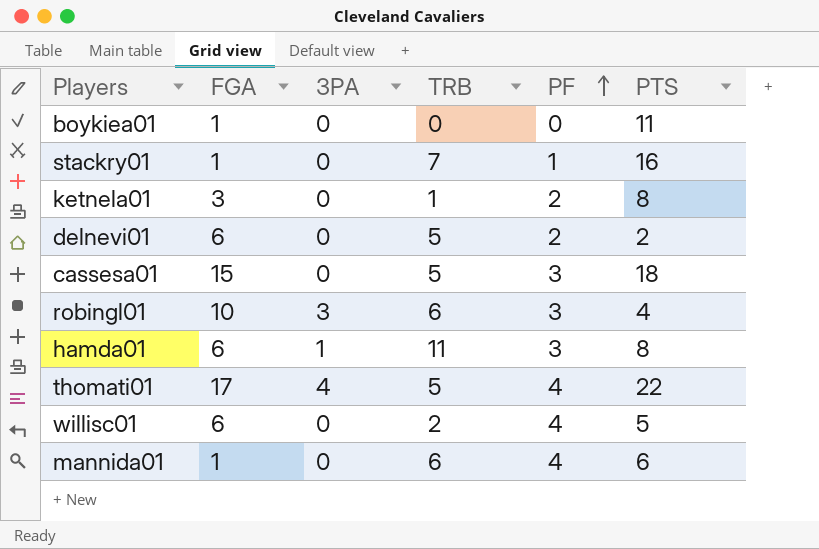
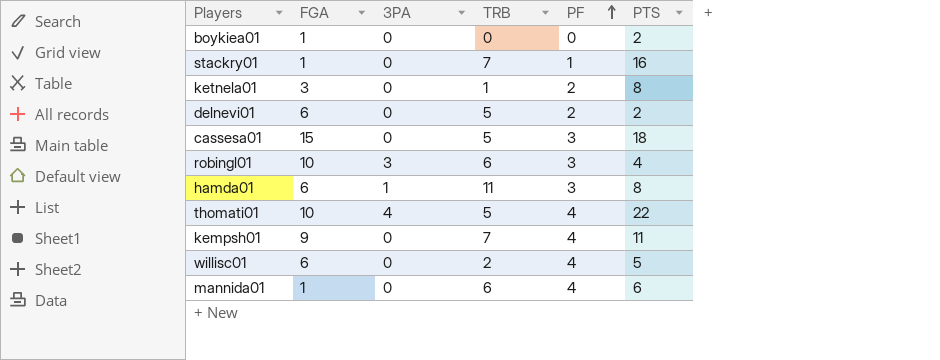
boykiea01 | PTS: 11 -> 2
thomati01 | FGA: 17 -> 10
row kempsh01: none -> 9 | 0 | 7 | 4 | 11

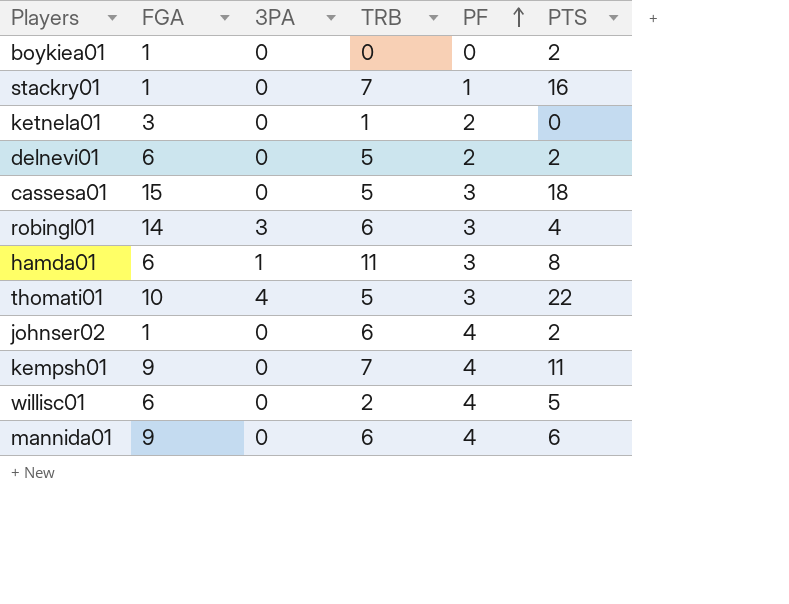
ketnela01 | PTS: 8 -> 0
robingl01 | FGA: 10 -> 14
thomati01 | PF: 4 -> 3
row johnser02: none -> 1 | 0 | 6 | 4 | 2
mannida01 | FGA: 1 -> 9

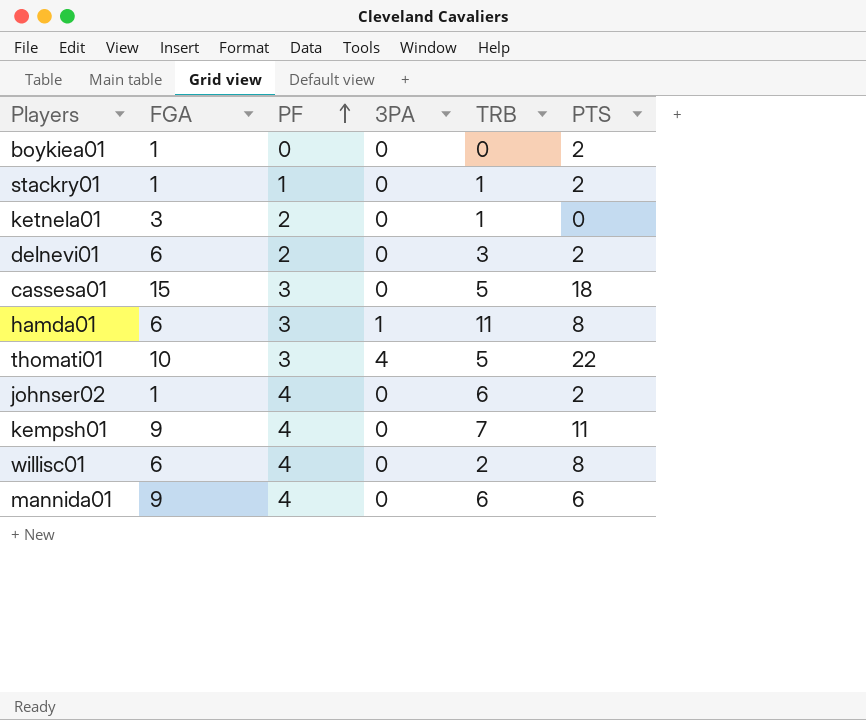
column PF | position: 5 -> 3
row robingl01: 14 | 3 | 6 | 3 | 4 -> none
stackry01 | TRB: 7 -> 1
stackry01 | PTS: 16 -> 2
delnevi01 | TRB: 5 -> 3
willisc01 | PTS: 5 -> 8

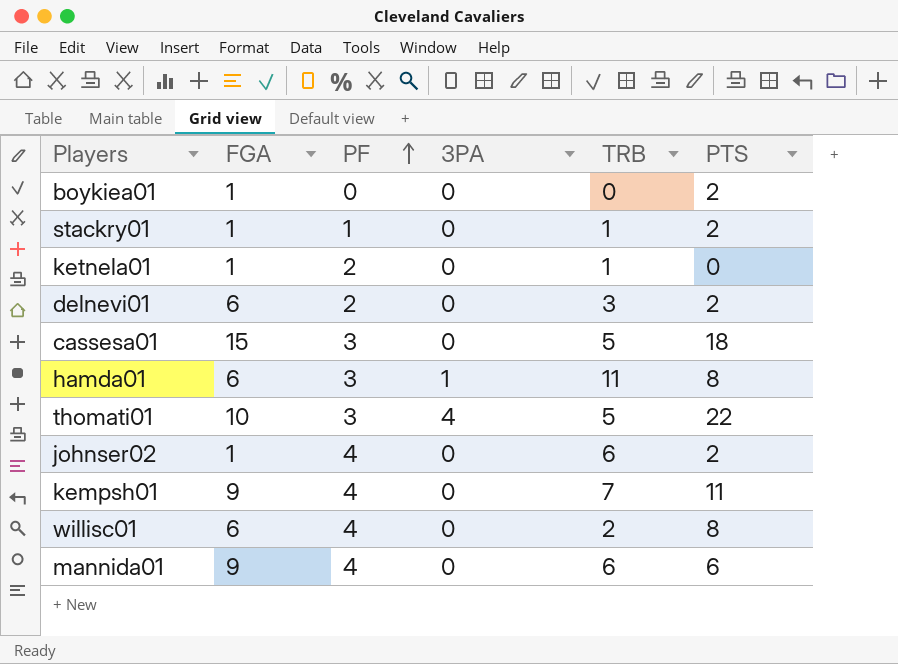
ketnela01 | FGA: 3 -> 1

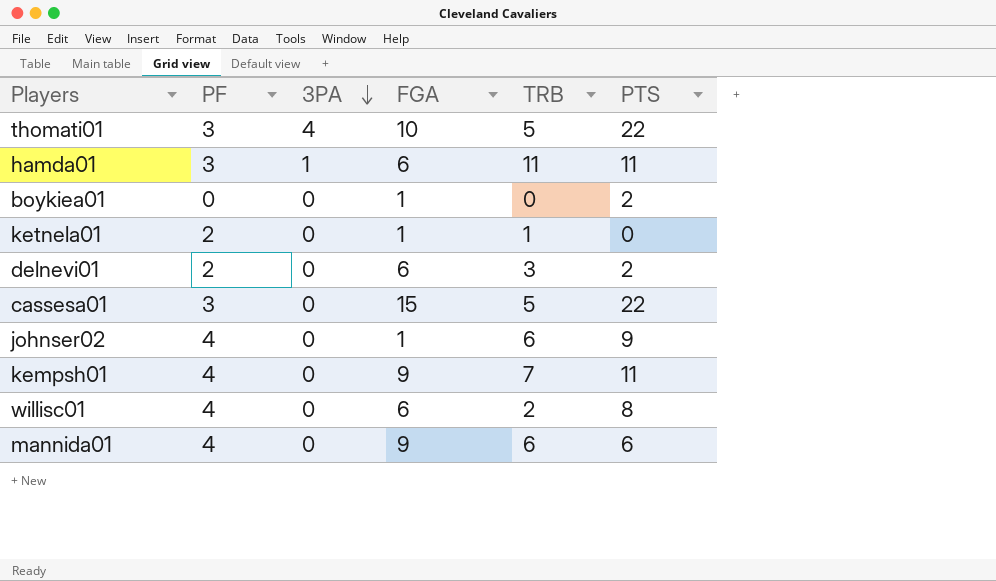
row order: PF ascending -> 3PA descending
column FGA | position: 2 -> 4
row stackry01: 1 | 1 | 0 | 1 | 2 -> none
hamda01 | PTS: 8 -> 11
cassesa01 | PTS: 18 -> 22
johnser02 | PTS: 2 -> 9

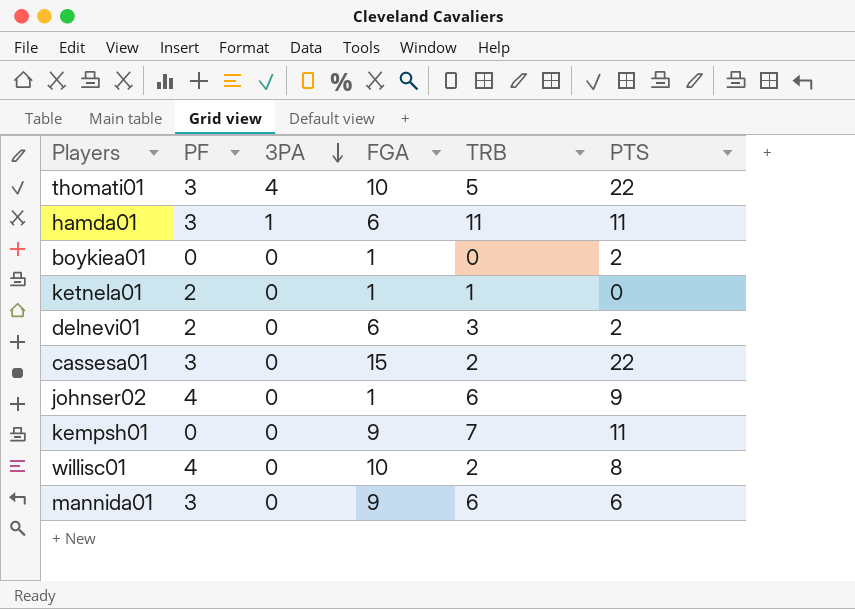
cassesa01 | TRB: 5 -> 2
kempsh01 | PF: 4 -> 0
willisc01 | FGA: 6 -> 10
mannida01 | PF: 4 -> 3

